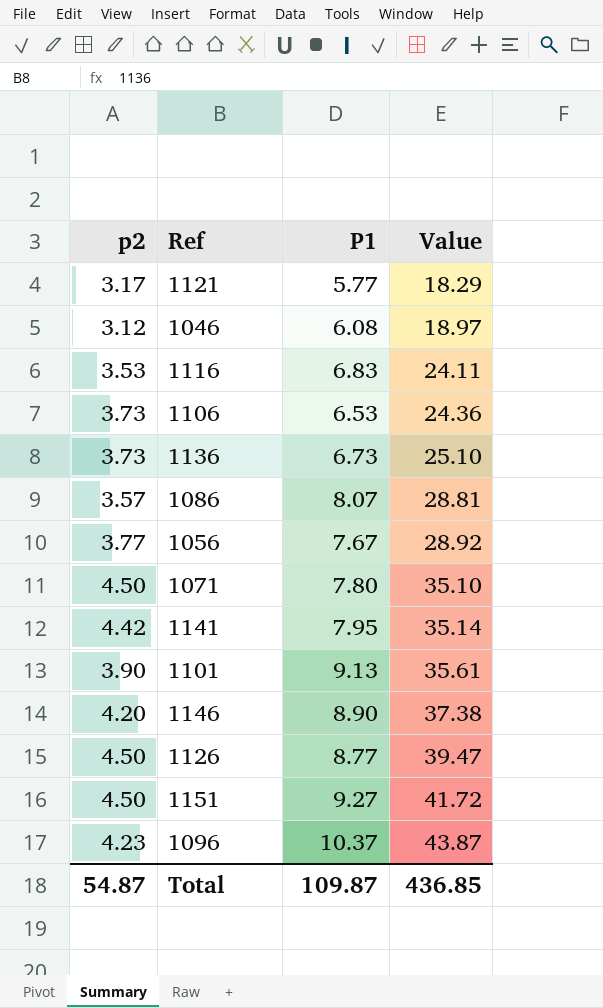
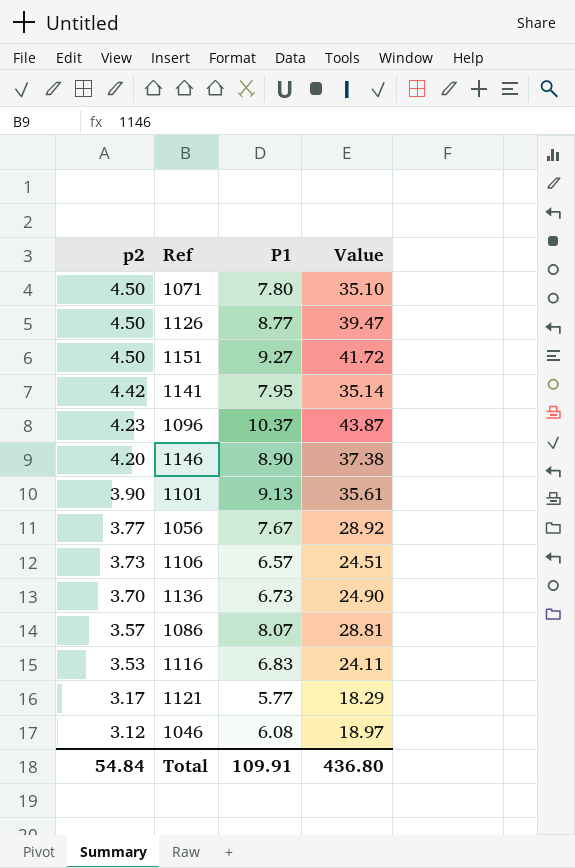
row order: Value ascending -> p2 descending
1106 | P1: 6.53 -> 6.57
1106 | Value: 24.36 -> 24.51
1136 | p2: 3.73 -> 3.70
1136 | Value: 25.10 -> 24.90
Total | p2: 54.87 -> 54.84
Total | P1: 109.87 -> 109.91
Total | Value: 436.85 -> 436.80

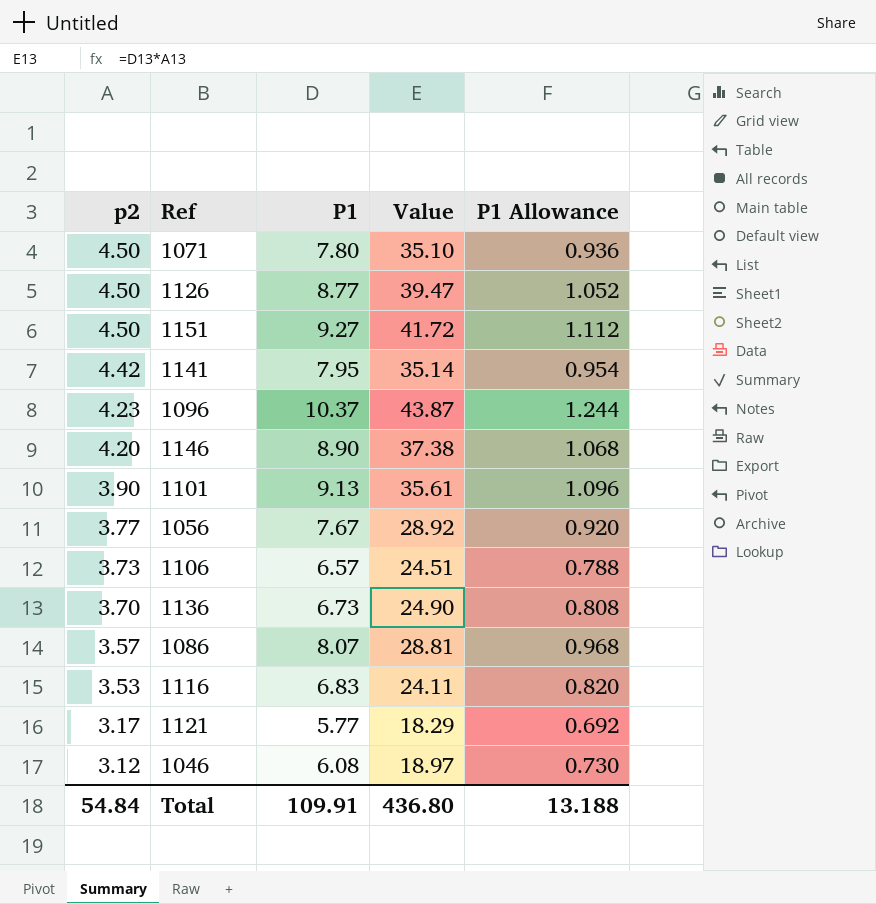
column P1 Allowance | formula: none -> [P1] * 0.12

